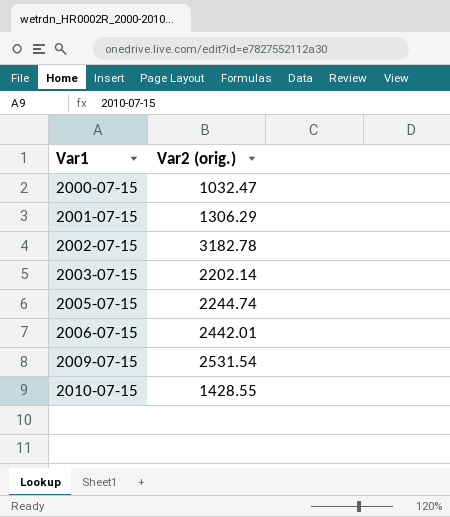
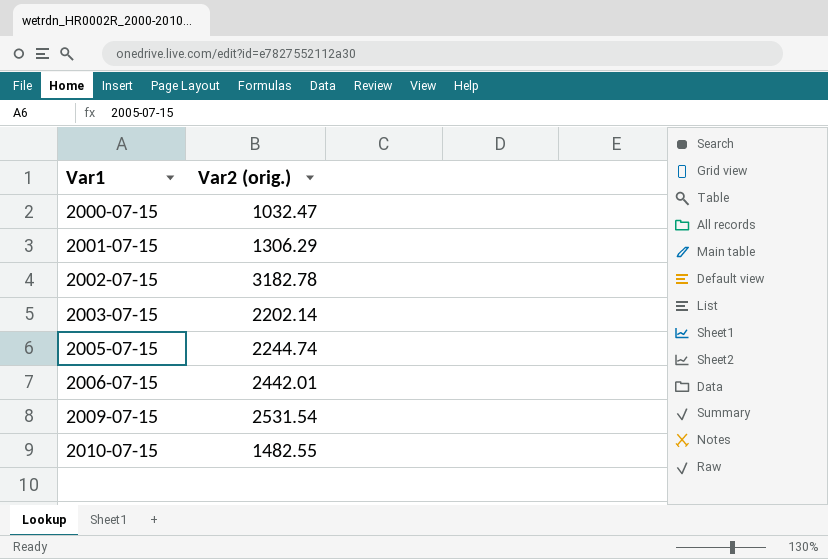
2010-07-15 | Var2 (orig.): 1428.55 -> 1482.55

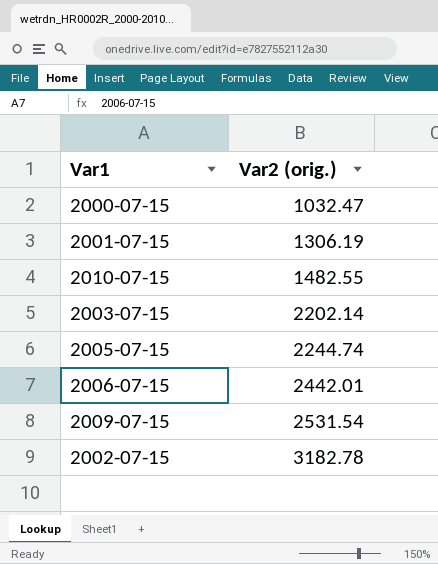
row order: Var1 ascending -> Var2 (orig.) ascending
2001-07-15 | Var2 (orig.): 1306.29 -> 1306.19

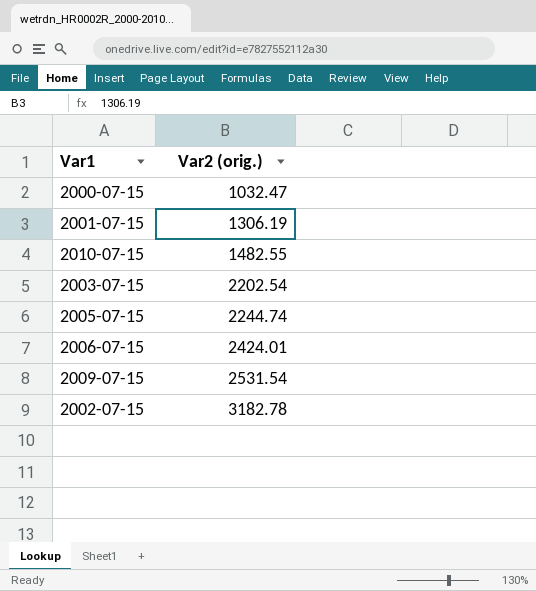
2003-07-15 | Var2 (orig.): 2202.14 -> 2202.54
2006-07-15 | Var2 (orig.): 2442.01 -> 2424.01

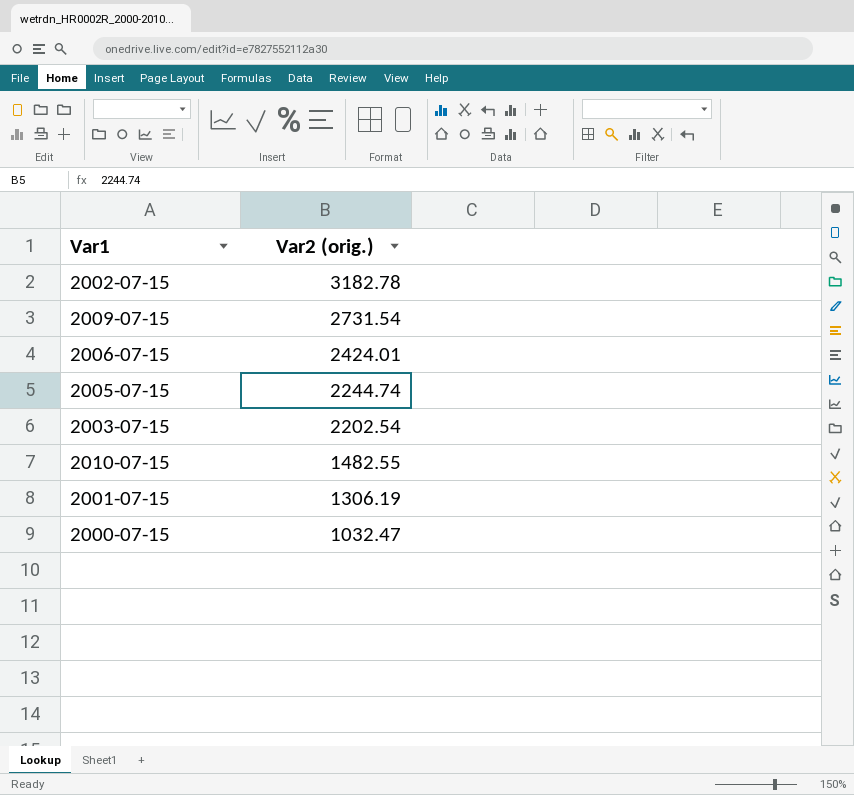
row order: Var2 (orig.) ascending -> Var2 (orig.) descending
2009-07-15 | Var2 (orig.): 2531.54 -> 2731.54

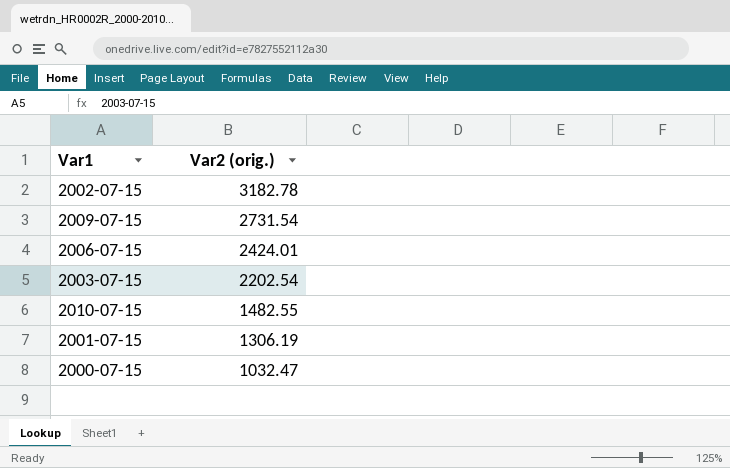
row 2005-07-15: 2244.74 -> none

